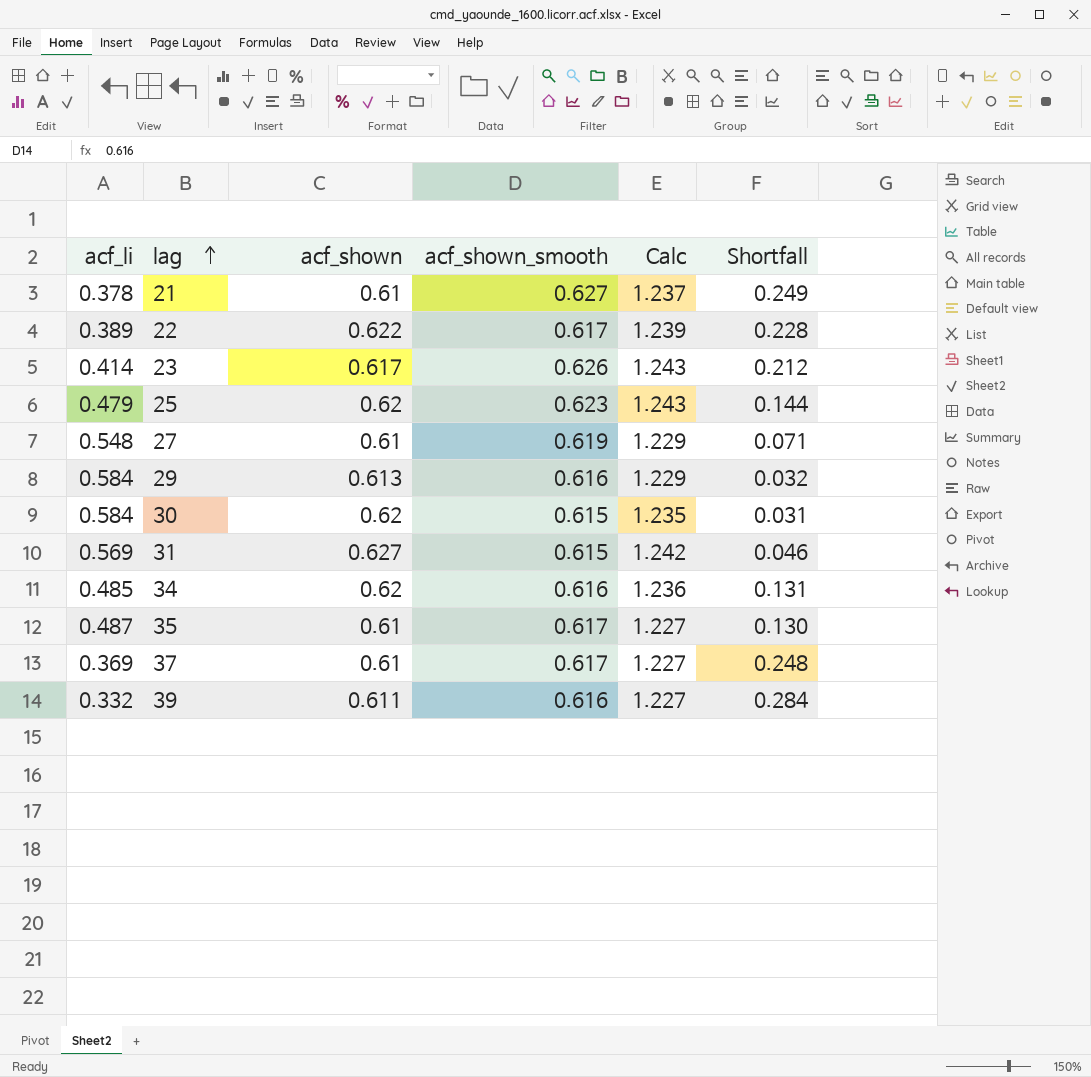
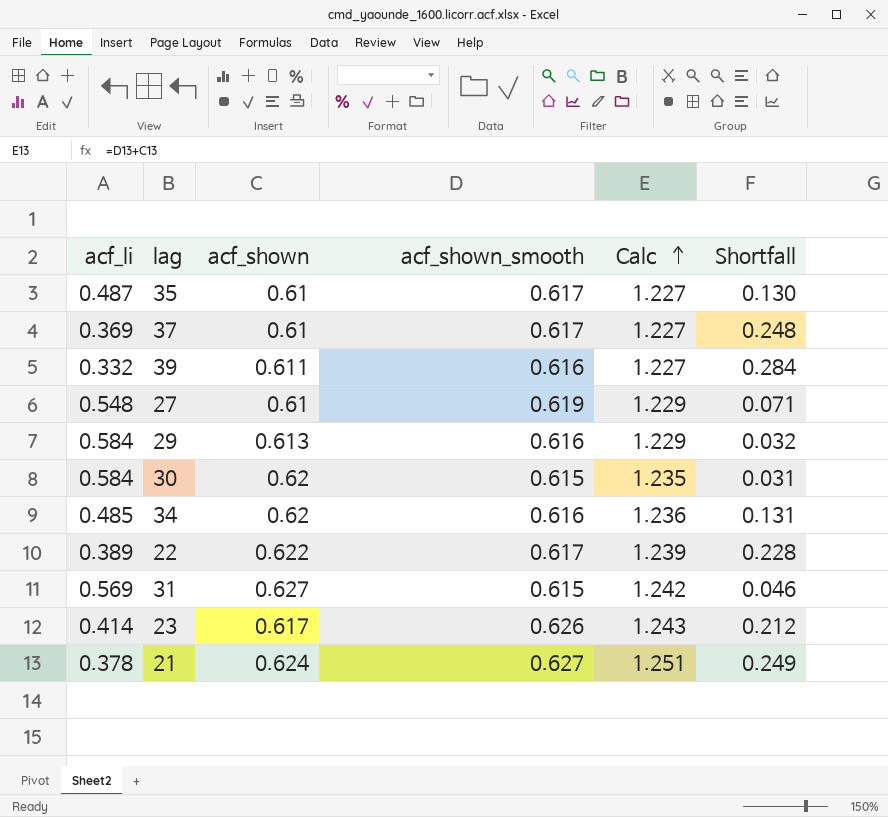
row order: lag ascending -> Calc ascending
row 25: 0.479 | 0.62 | 0.623 | 1.243 | 0.144 -> none
21 | acf_shown: 0.61 -> 0.624
21 | Calc: 1.237 -> 1.251

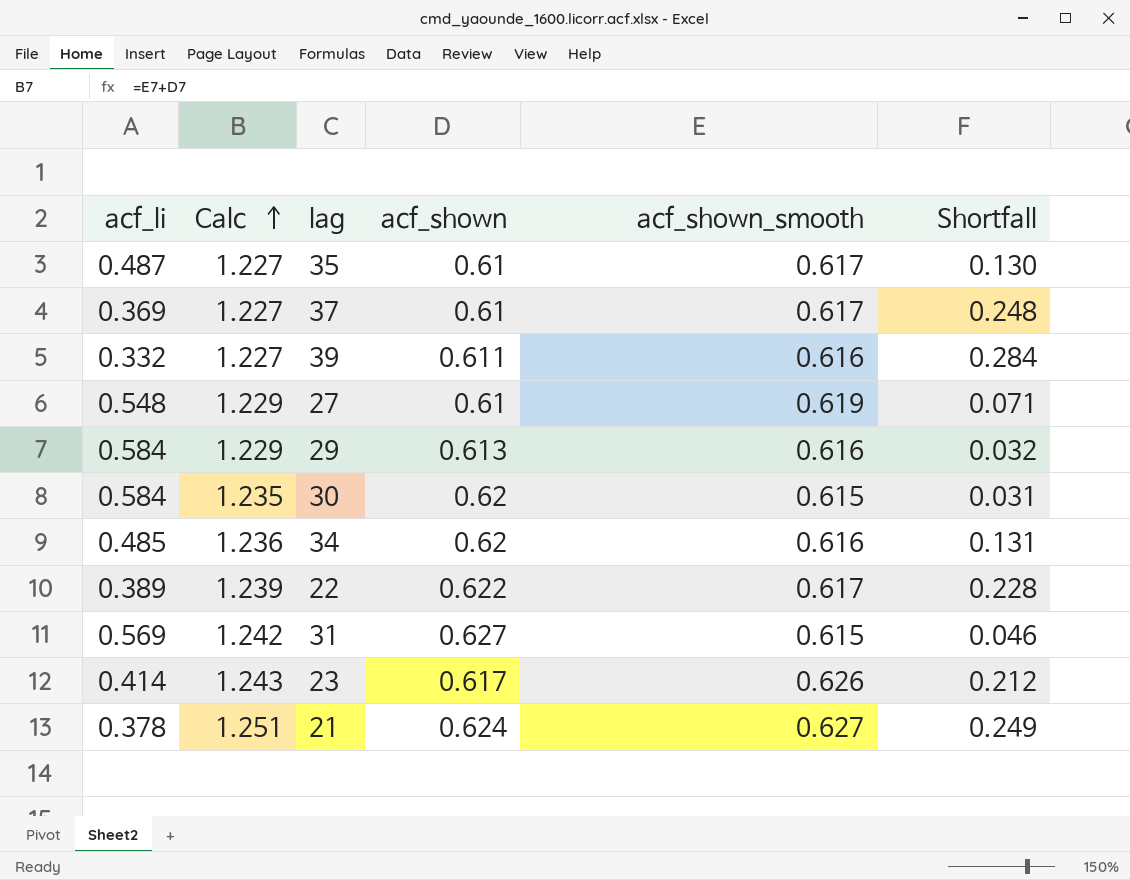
column Calc | position: 5 -> 2

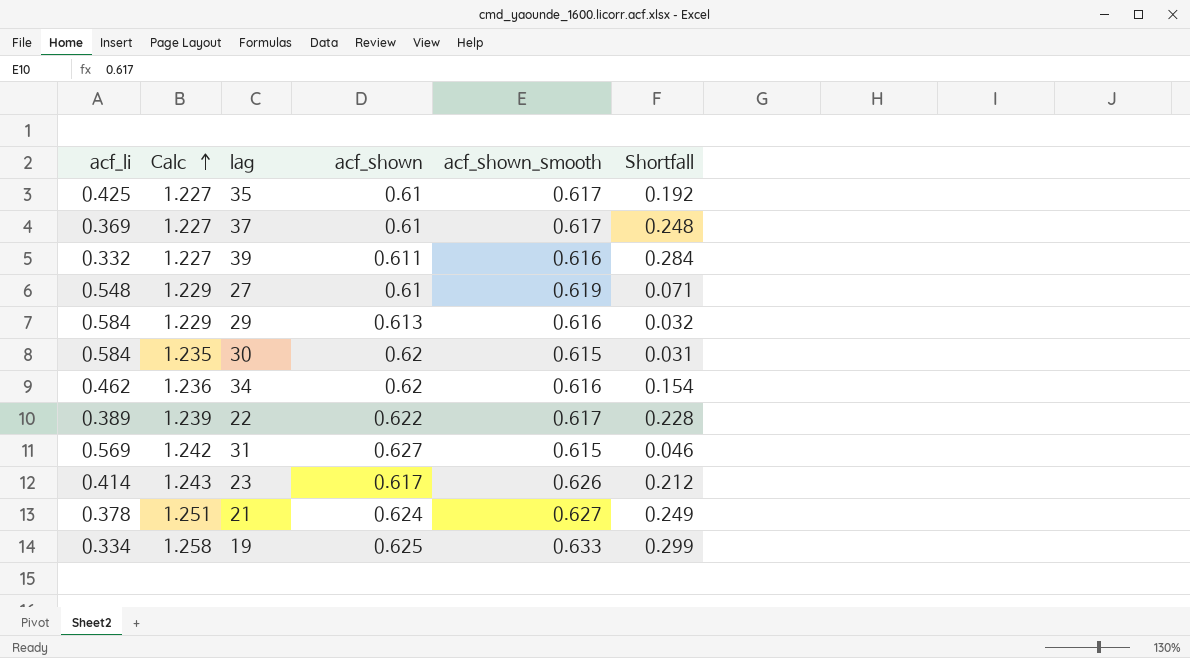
35 | acf_li: 0.487 -> 0.425
35 | Shortfall: 0.130 -> 0.192
34 | acf_li: 0.485 -> 0.462
34 | Shortfall: 0.131 -> 0.154
row 19: none -> 0.334 | 1.258 | 0.625 | 0.633 | 0.299

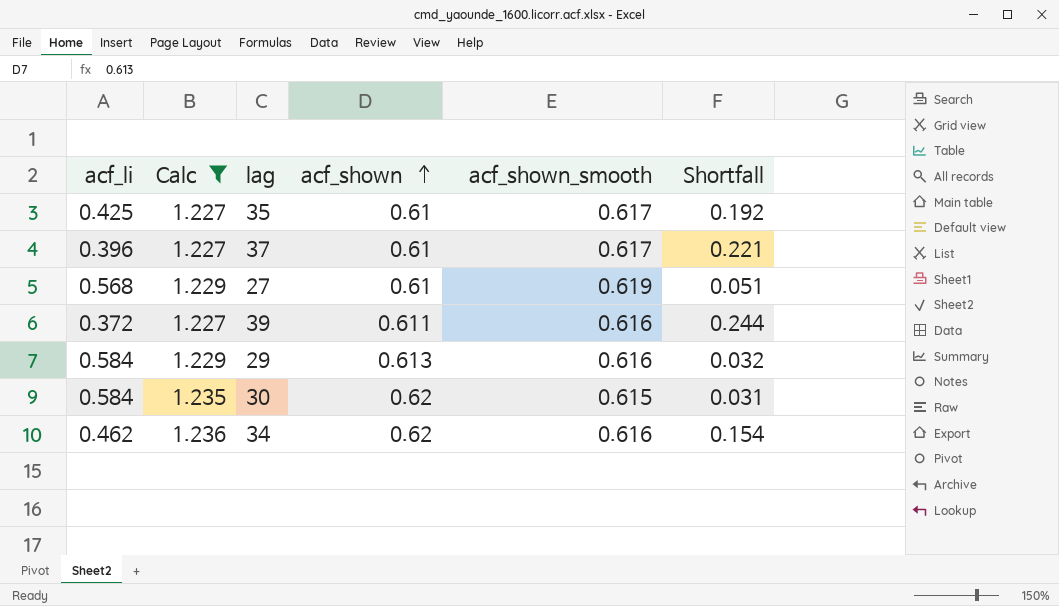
filter: none -> Calc <= 1.236
row order: Calc ascending -> acf_shown ascending
37 | acf_li: 0.369 -> 0.396
37 | Shortfall: 0.248 -> 0.221
27 | acf_li: 0.548 -> 0.568
27 | Shortfall: 0.071 -> 0.051
39 | acf_li: 0.332 -> 0.372
39 | Shortfall: 0.284 -> 0.244

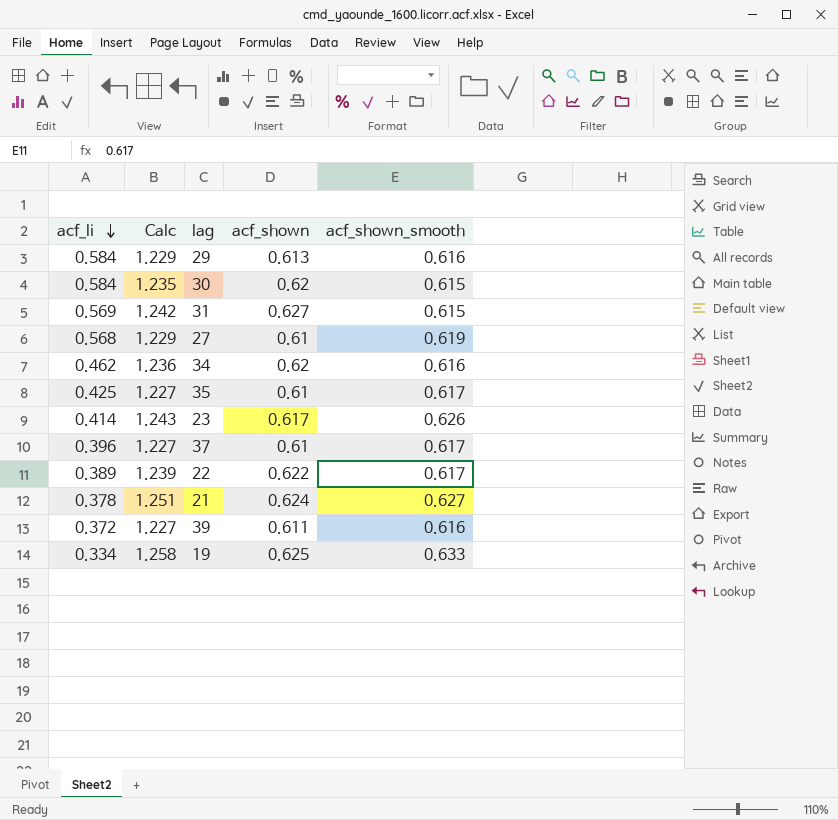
filter: Calc <= 1.236 -> none
row order: acf_shown ascending -> acf_li descending
column Shortfall | formula: [acf_shown_smooth] - [acf_li] -> none

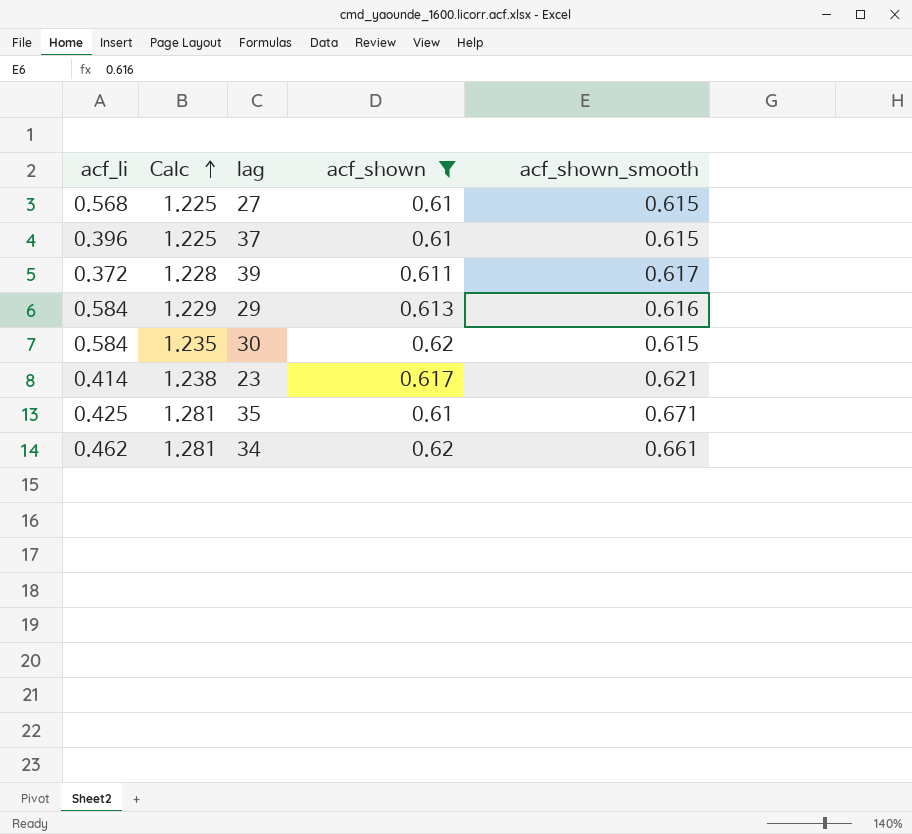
filter: none -> acf_shown <= 0.62
row order: acf_li descending -> Calc ascending
27 | Calc: 1.229 -> 1.225
27 | acf_shown_smooth: 0.619 -> 0.615
37 | Calc: 1.227 -> 1.225
37 | acf_shown_smooth: 0.617 -> 0.615
39 | Calc: 1.227 -> 1.228
39 | acf_shown_smooth: 0.616 -> 0.617
23 | Calc: 1.243 -> 1.238
23 | acf_shown_smooth: 0.626 -> 0.621
35 | Calc: 1.227 -> 1.281
35 | acf_shown_smooth: 0.617 -> 0.671
34 | Calc: 1.236 -> 1.281
34 | acf_shown_smooth: 0.616 -> 0.661

